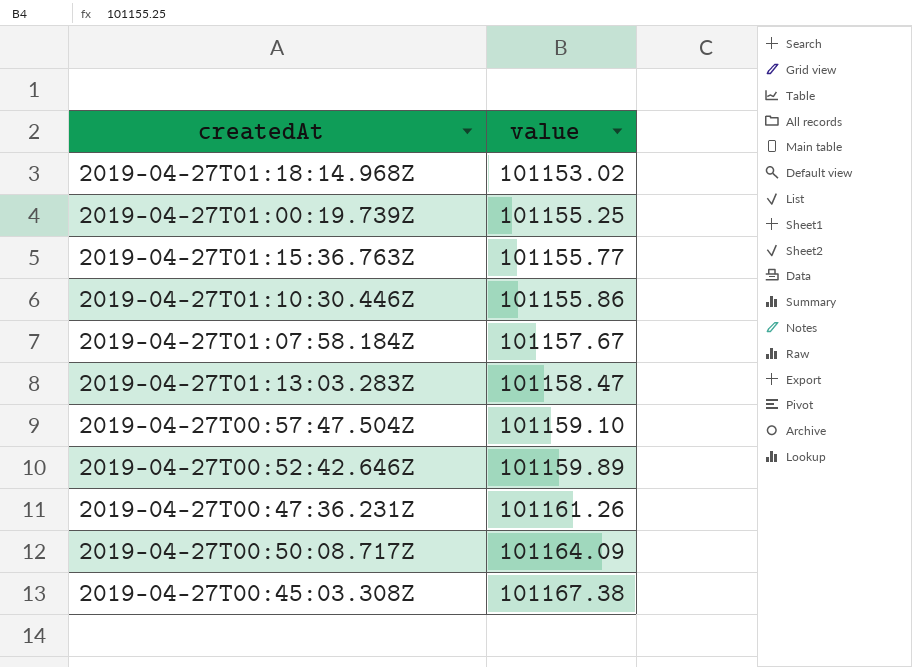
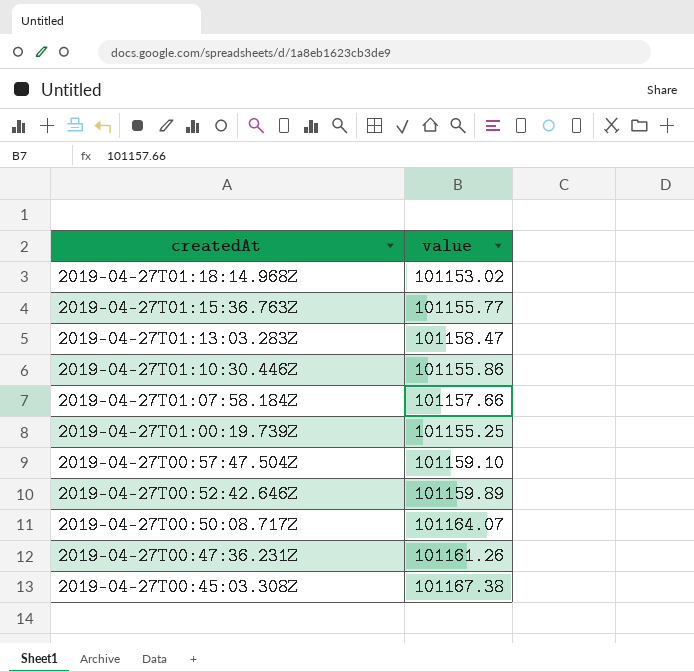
row order: value ascending -> createdAt descending
2019-04-27T01:07:58.184Z | value: 101157.67 -> 101157.66
2019-04-27T00:50:08.717Z | value: 101164.09 -> 101164.07

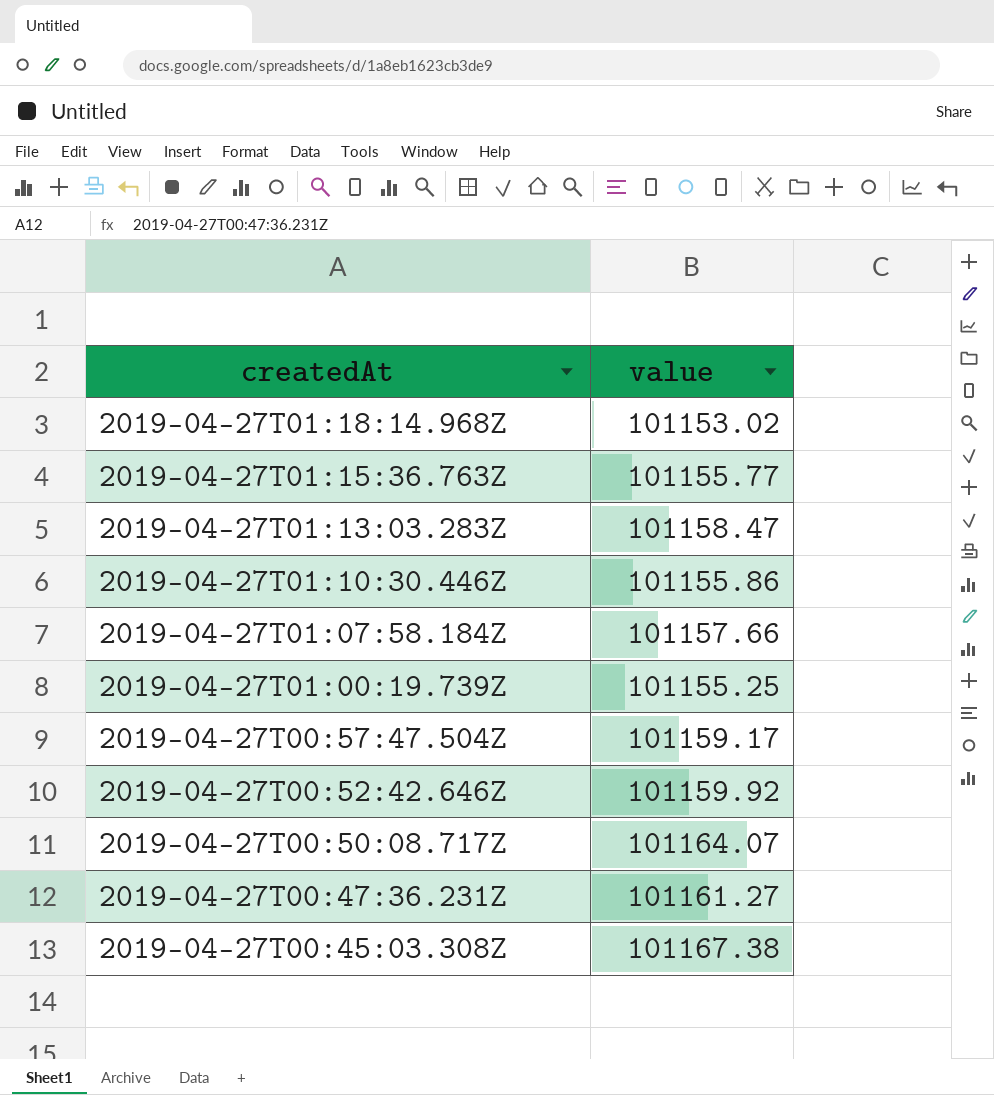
2019-04-27T00:57:47.504Z | value: 101159.10 -> 101159.17
2019-04-27T00:52:42.646Z | value: 101159.89 -> 101159.92
2019-04-27T00:47:36.231Z | value: 101161.26 -> 101161.27

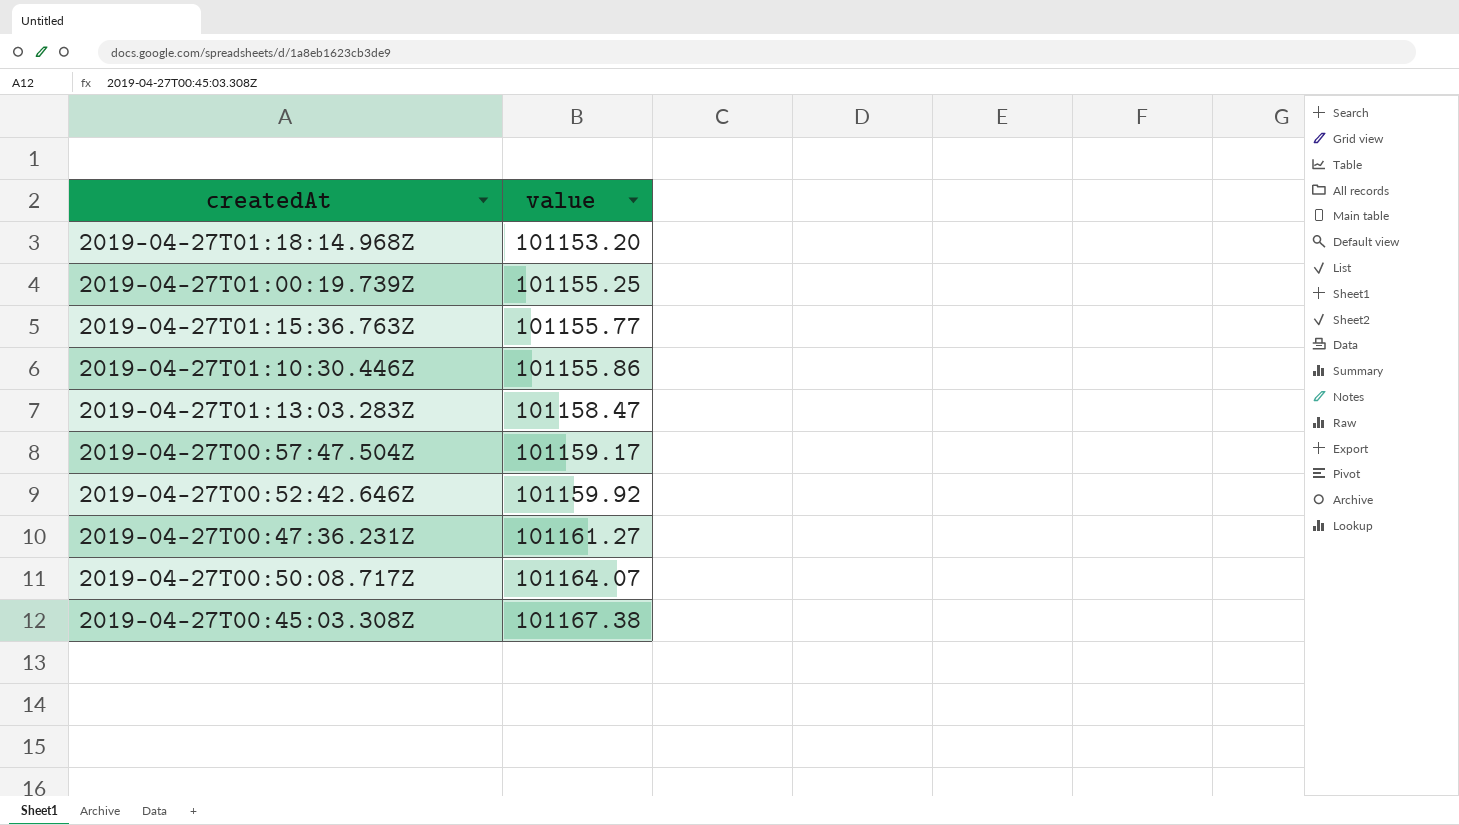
row order: createdAt descending -> value ascending
row 2019-04-27T01:07:58.184Z: 101157.66 -> none
2019-04-27T01:18:14.968Z | value: 101153.02 -> 101153.20

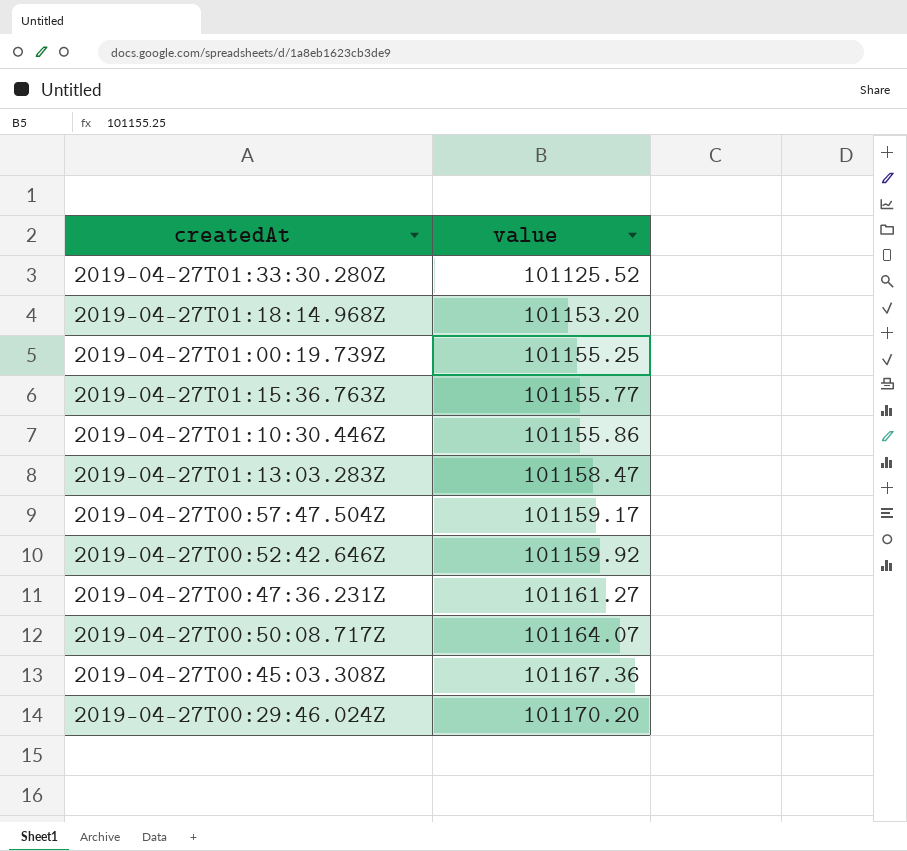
row 2019-04-27T01:33:30.280Z: none -> 101125.52
2019-04-27T00:45:03.308Z | value: 101167.38 -> 101167.36
row 2019-04-27T00:29:46.024Z: none -> 101170.20

